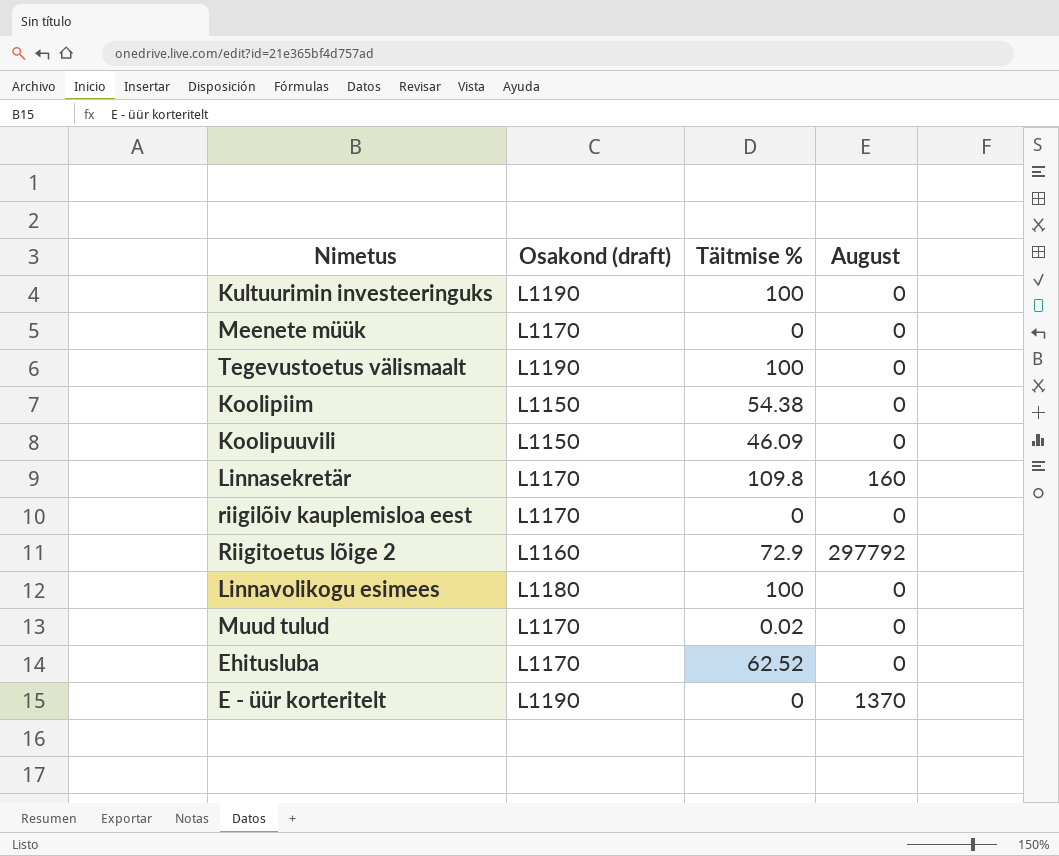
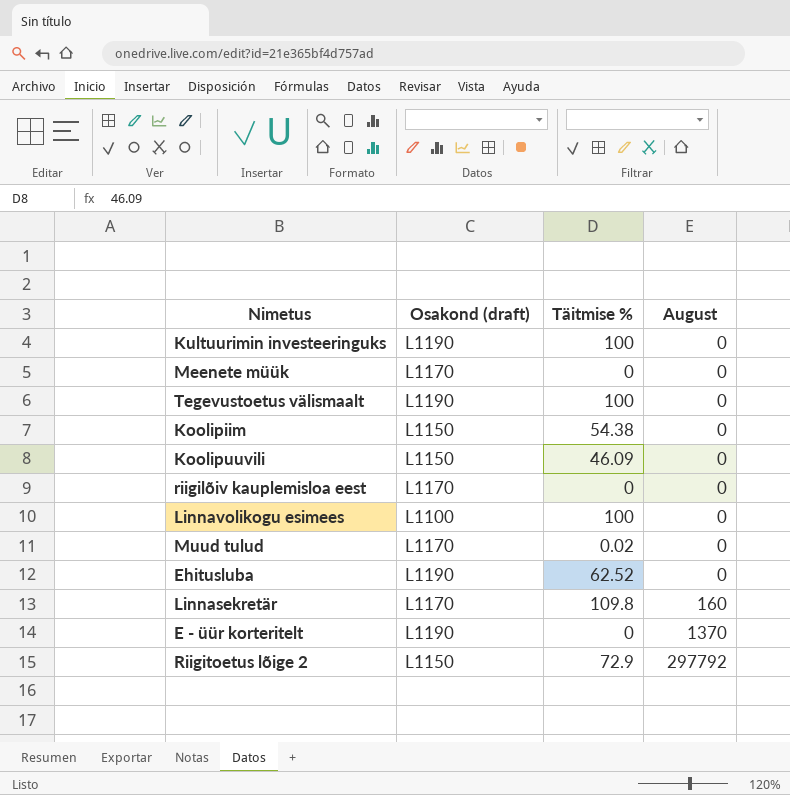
row order: none -> August ascending
Linnavolikogu esimees | Osakond (draft): L1180 -> L1100
Ehitusluba | Osakond (draft): L1170 -> L1190
Riigitoetus lõige 2 | Osakond (draft): L1160 -> L1150

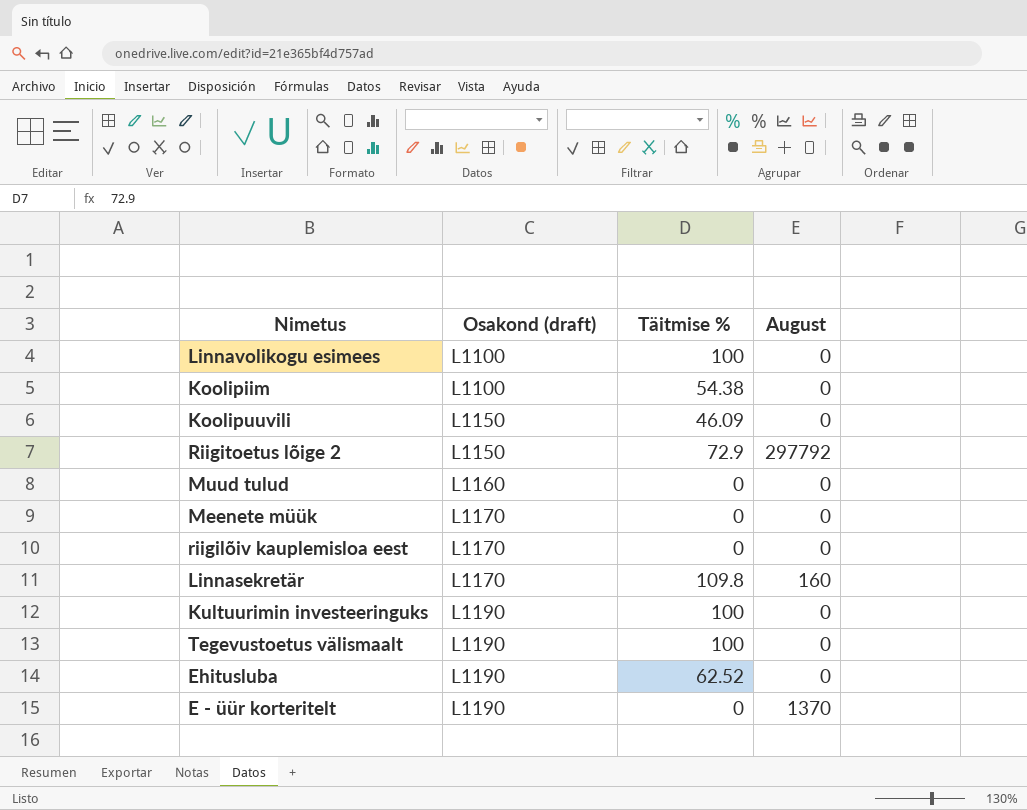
row order: August ascending -> Osakond (draft) ascending
Koolipiim | Osakond (draft): L1150 -> L1100
Muud tulud | Osakond (draft): L1170 -> L1160
Muud tulud | Täitmise %: 0.02 -> 0

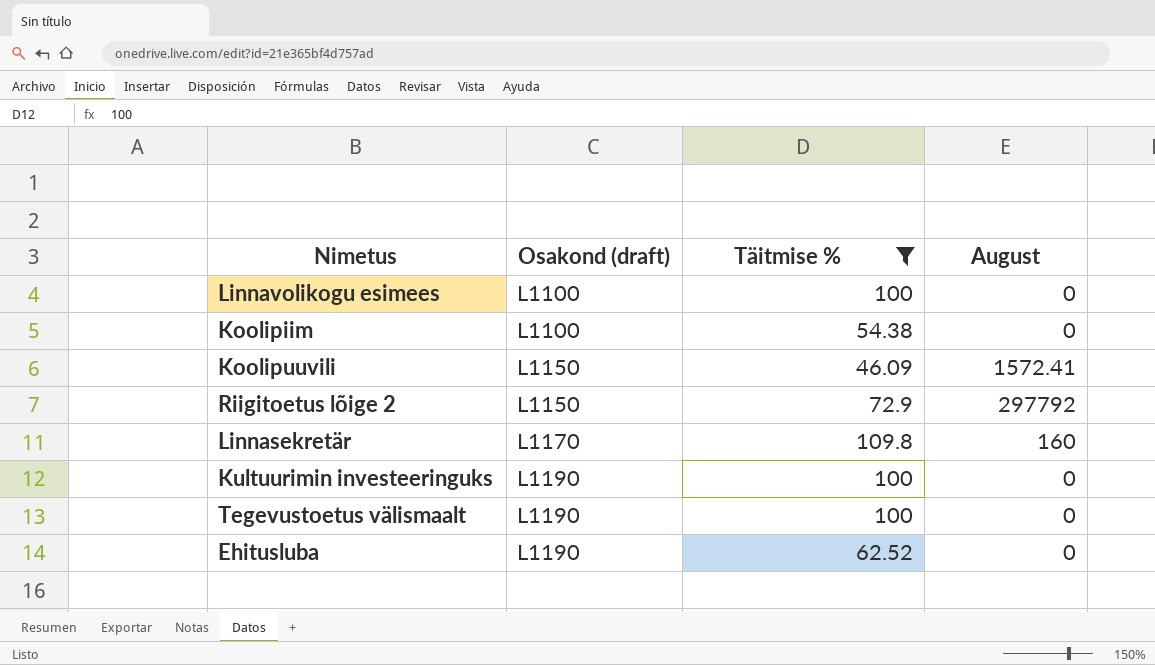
filter: none -> Täitmise % != 0
Koolipuuvili | August: 0 -> 1572.41

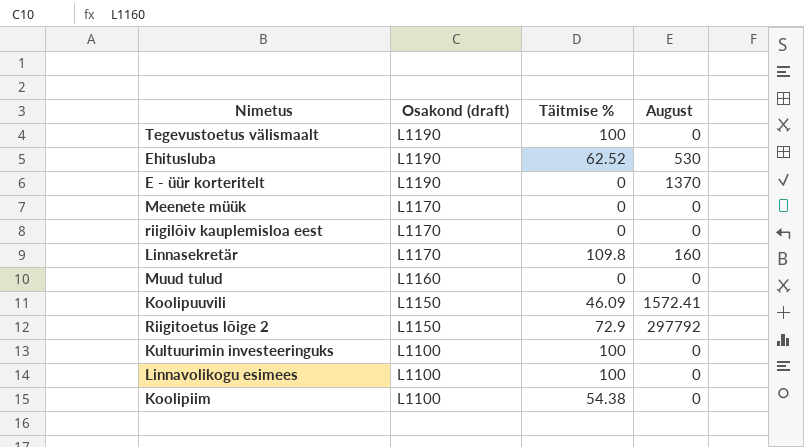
filter: Täitmise % != 0 -> none
row order: Osakond (draft) ascending -> Osakond (draft) descending
Ehitusluba | August: 0 -> 530
Kultuurimin investeeringuks | Osakond (draft): L1190 -> L1100

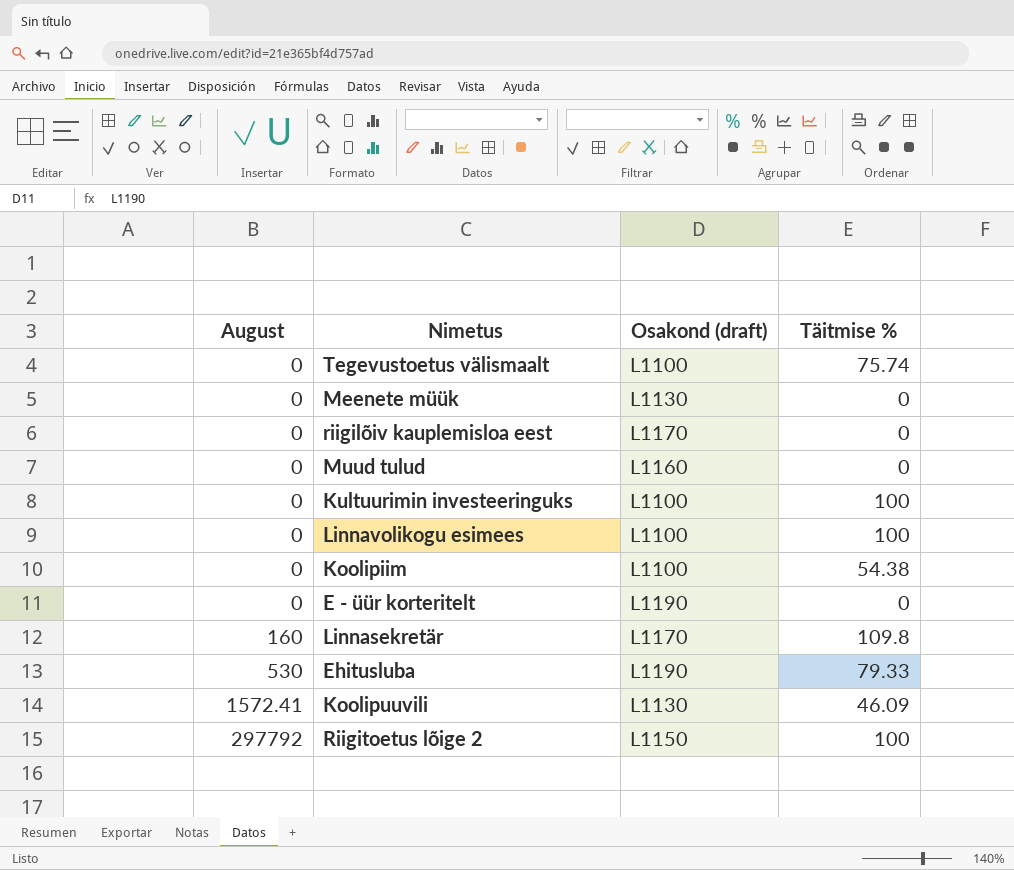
row order: Osakond (draft) descending -> August ascending
column August | position: 4 -> 1
Tegevustoetus välismaalt | Osakond (draft): L1190 -> L1100
Tegevustoetus välismaalt | Täitmise %: 100 -> 75.74
Meenete müük | Osakond (draft): L1170 -> L1130
E - üür korteritelt | August: 1370 -> 0
Ehitusluba | Täitmise %: 62.52 -> 79.33
Koolipuuvili | Osakond (draft): L1150 -> L1130
Riigitoetus lõige 2 | Täitmise %: 72.9 -> 100

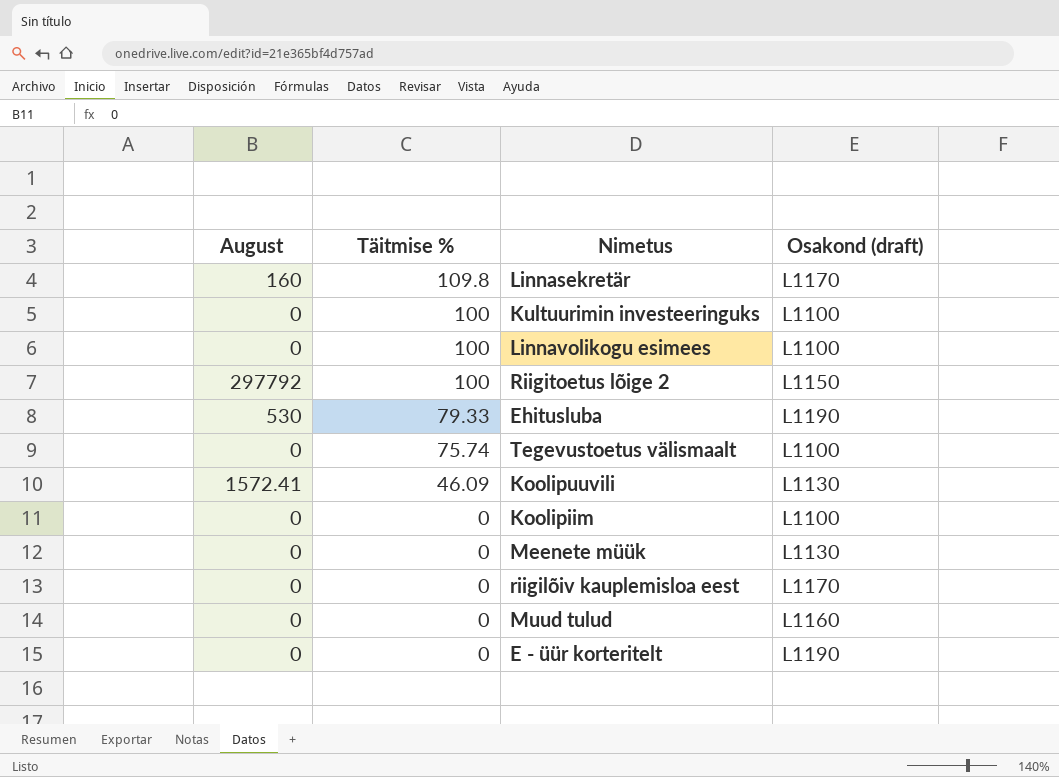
row order: August ascending -> Täitmise % descending
column Täitmise % | position: 4 -> 2
Koolipiim | Täitmise %: 54.38 -> 0

